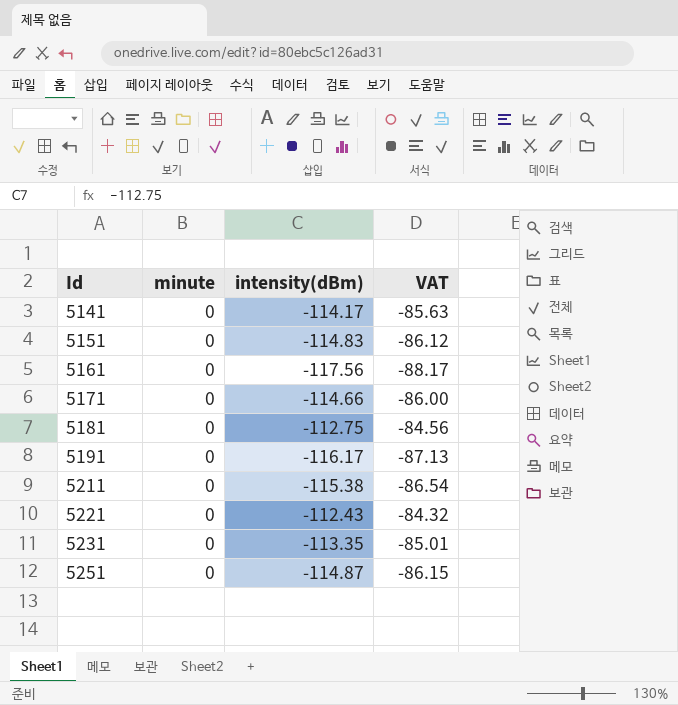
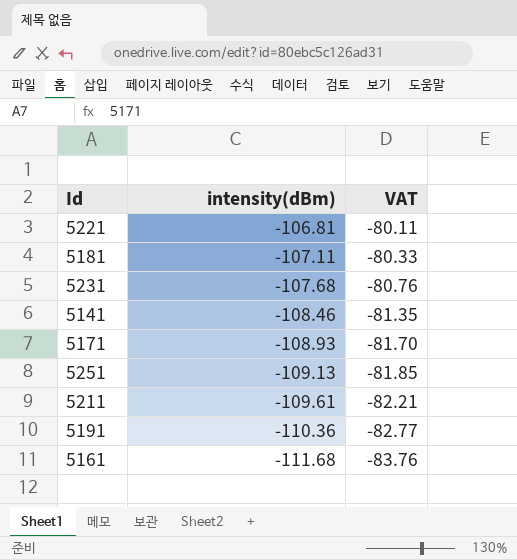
row order: Id ascending -> intensity(dBm) descending
column minute | position: 2 -> none
row 5151: 0 | -114.83 | -86.12 -> none
5221 | intensity(dBm): -112.43 -> -106.81
5221 | VAT: -84.32 -> -80.11
5181 | intensity(dBm): -112.75 -> -107.11
5181 | VAT: -84.56 -> -80.33
5231 | intensity(dBm): -113.35 -> -107.68
5231 | VAT: -85.01 -> -80.76
5141 | intensity(dBm): -114.17 -> -108.46
5141 | VAT: -85.63 -> -81.35
5171 | intensity(dBm): -114.66 -> -108.93
5171 | VAT: -86.00 -> -81.70
5251 | intensity(dBm): -114.87 -> -109.13
5251 | VAT: -86.15 -> -81.85
5211 | intensity(dBm): -115.38 -> -109.61
5211 | VAT: -86.54 -> -82.21
5191 | intensity(dBm): -116.17 -> -110.36
5191 | VAT: -87.13 -> -82.77
5161 | intensity(dBm): -117.56 -> -111.68
5161 | VAT: -88.17 -> -83.76

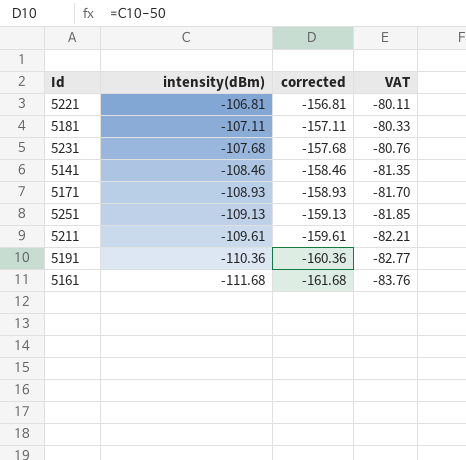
column corrected | formula: none -> [intensity(dBm)] - 50

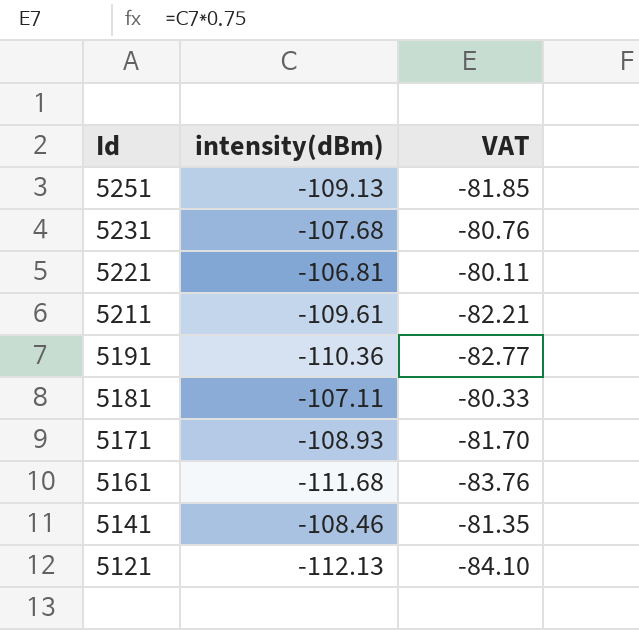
row order: intensity(dBm) descending -> Id descending
column corrected | formula: [intensity(dBm)] - 50 -> none
row 5121: none -> -112.13 | -84.10

